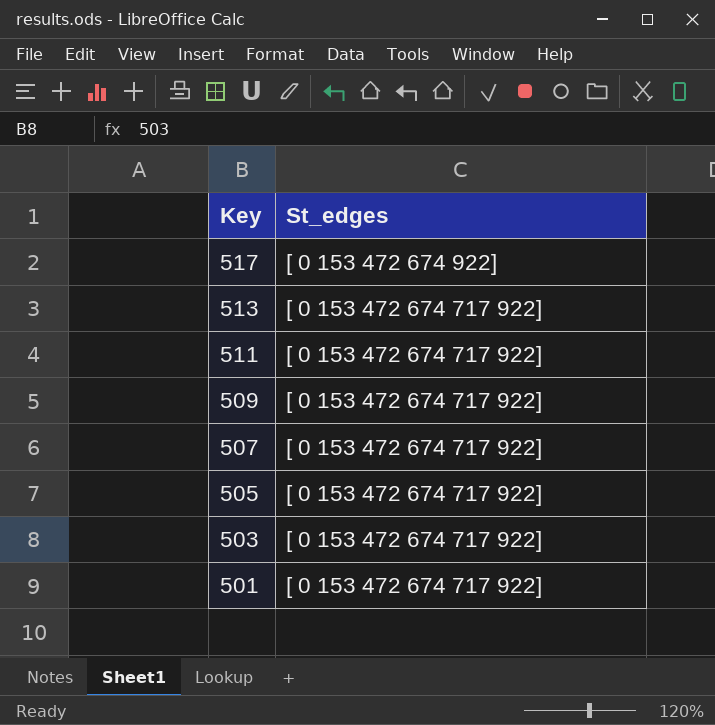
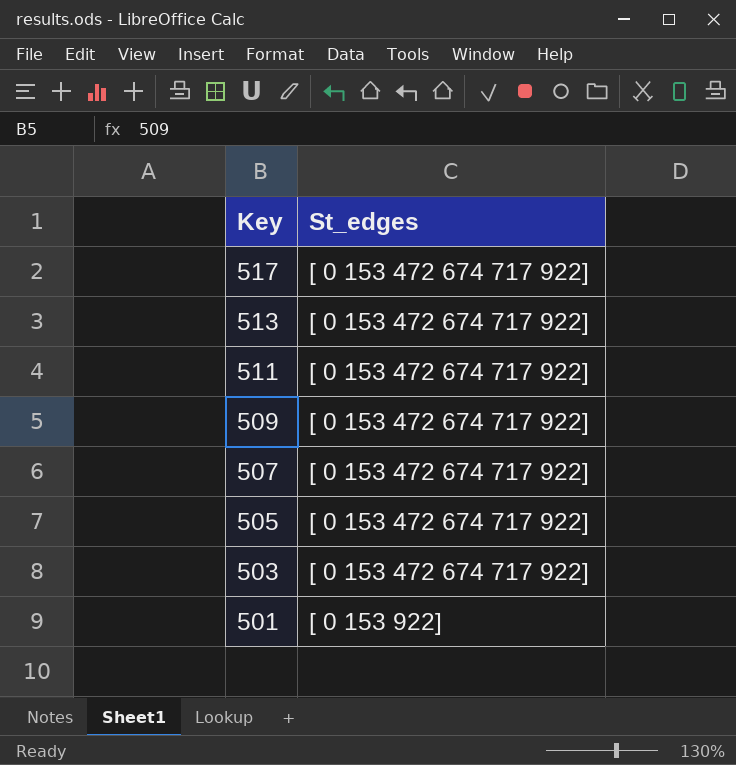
517 | St_edges: [ 0 153 472 674 922] -> [ 0 153 472 674 717 922]
501 | St_edges: [ 0 153 472 674 717 922] -> [ 0 153 922]

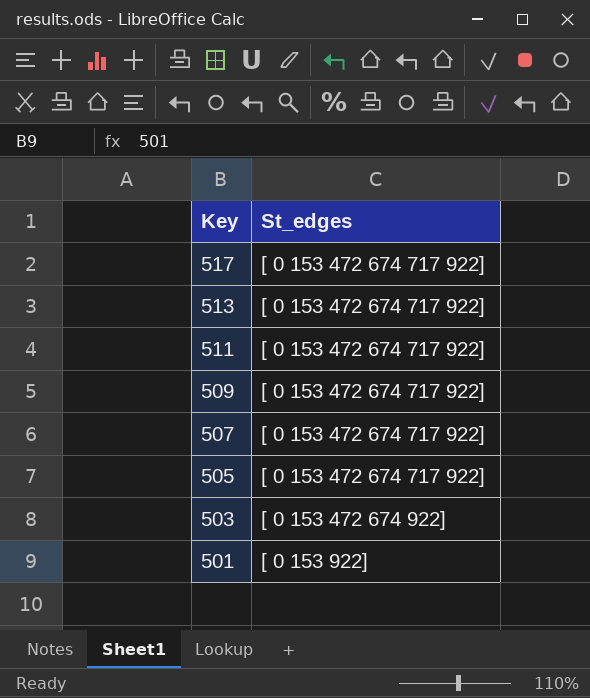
503 | St_edges: [ 0 153 472 674 717 922] -> [ 0 153 472 674 922]

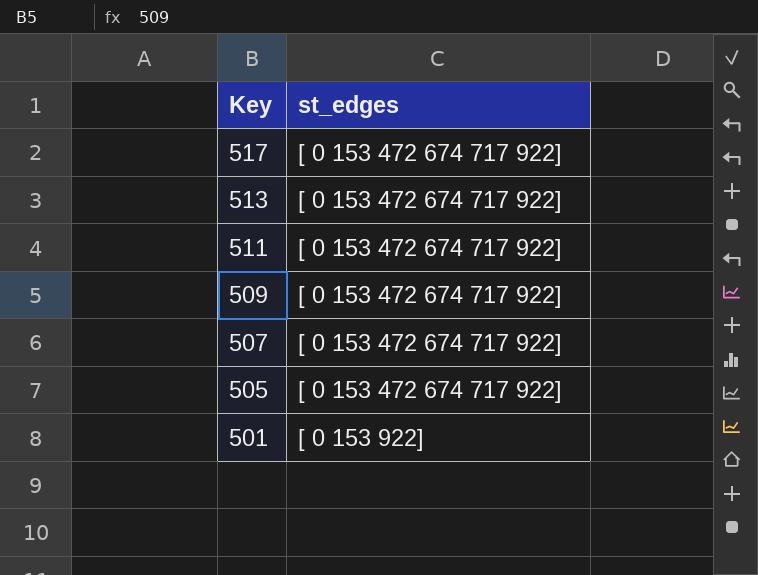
column name: St_edges -> st_edges
row 503: [ 0 153 472 674 922] -> none

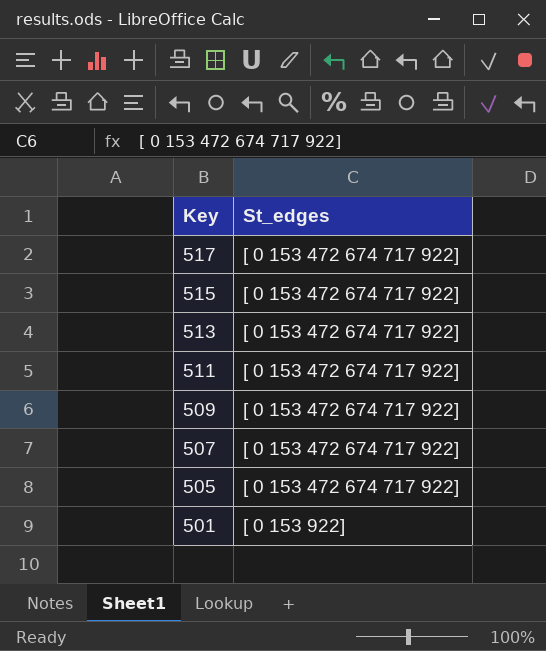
column name: st_edges -> St_edges
row 515: none -> [ 0 153 472 674 717 922]

